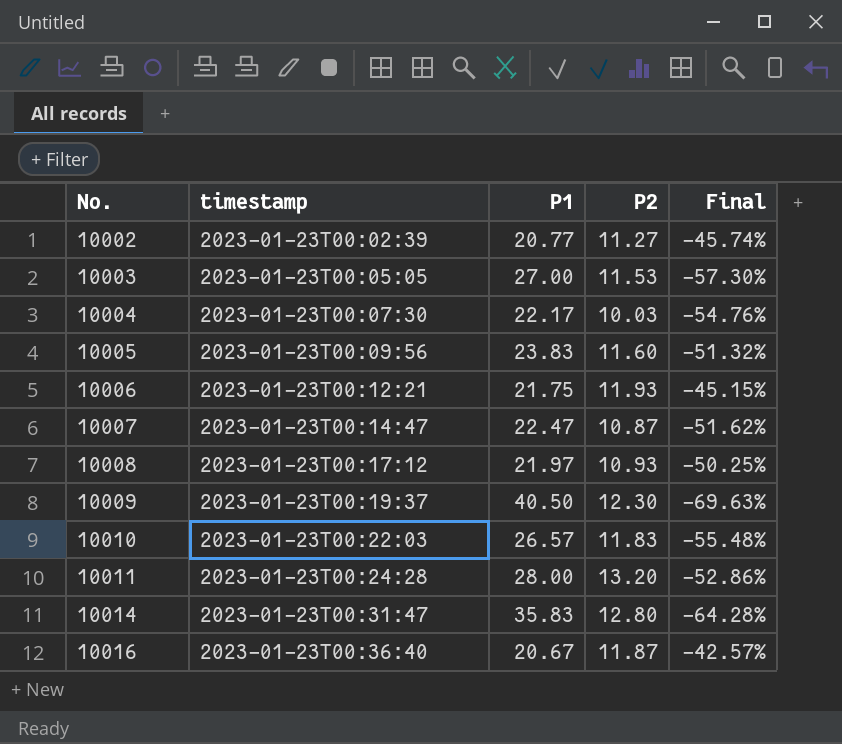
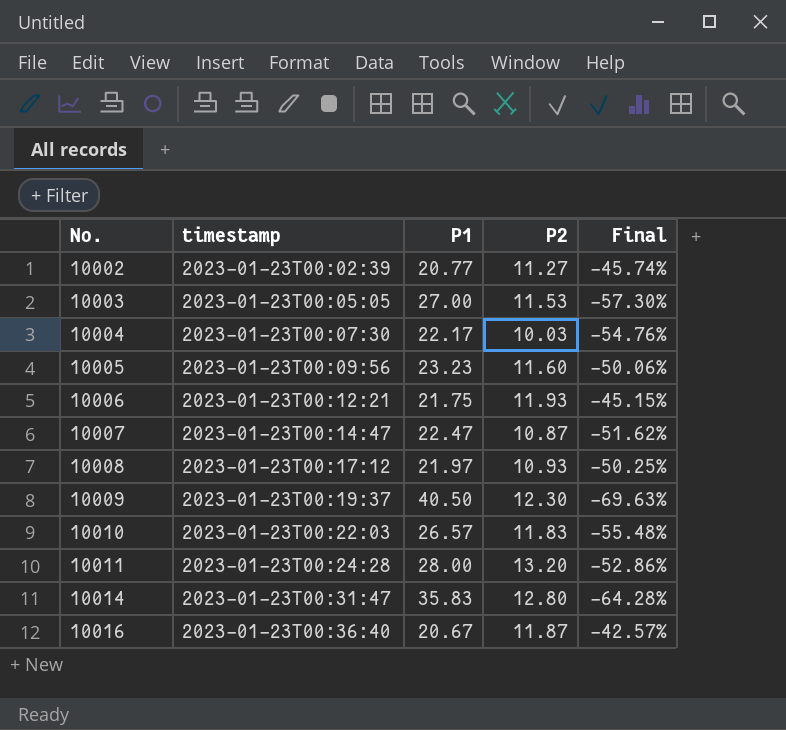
10005 | P1: 23.83 -> 23.23
10005 | Final: -51.32% -> -50.06%

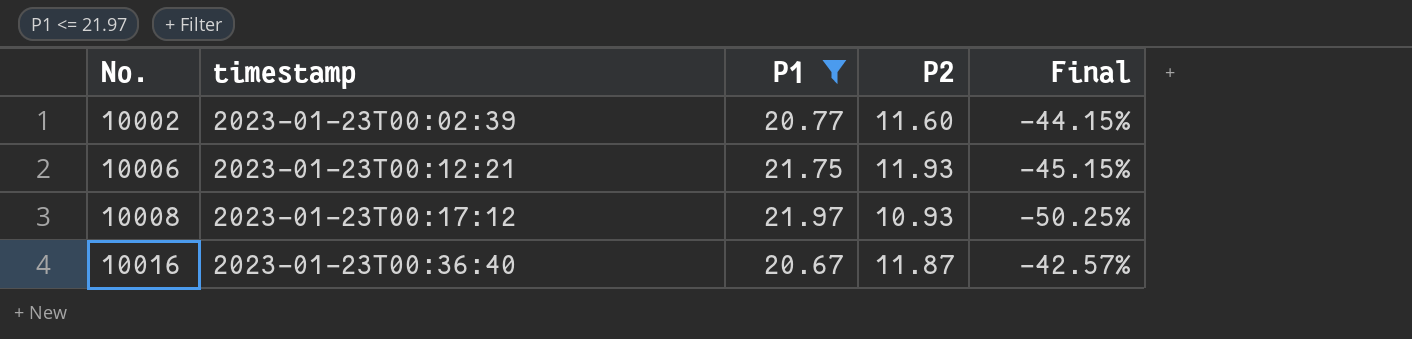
filter: none -> P1 <= 21.97
10002 | P2: 11.27 -> 11.60
10002 | Final: -45.74% -> -44.15%

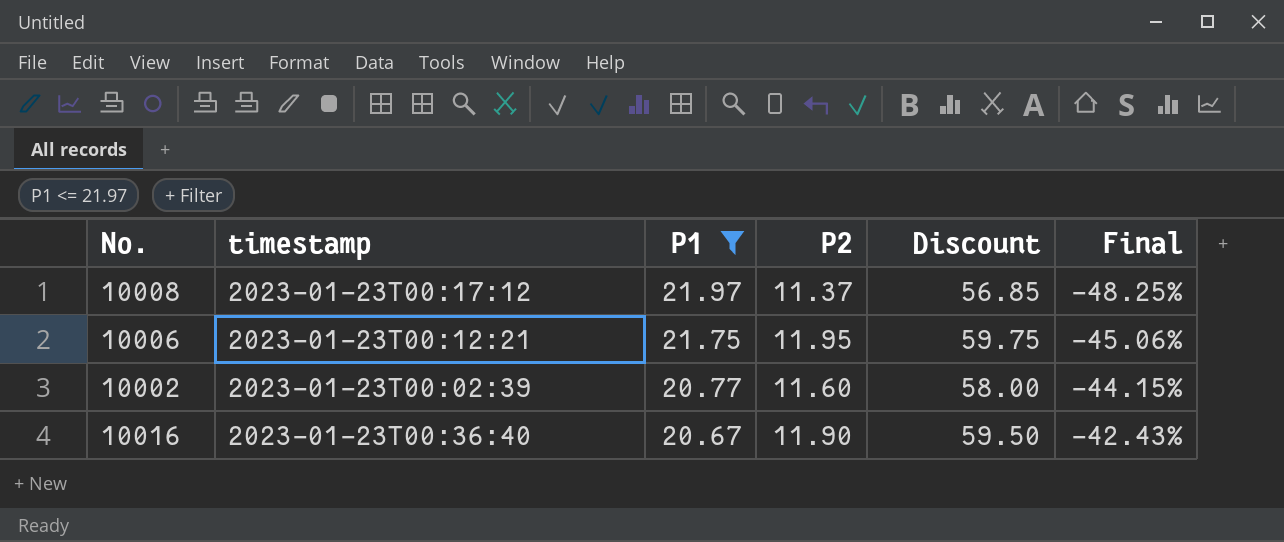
row order: No. ascending -> P1 descending
column Discount | formula: none -> [P2] * 5
10008 | P2: 10.93 -> 11.37
10008 | Final: -50.25% -> -48.25%
10006 | P2: 11.93 -> 11.95
10006 | Final: -45.15% -> -45.06%
10016 | P2: 11.87 -> 11.90
10016 | Final: -42.57% -> -42.43%

